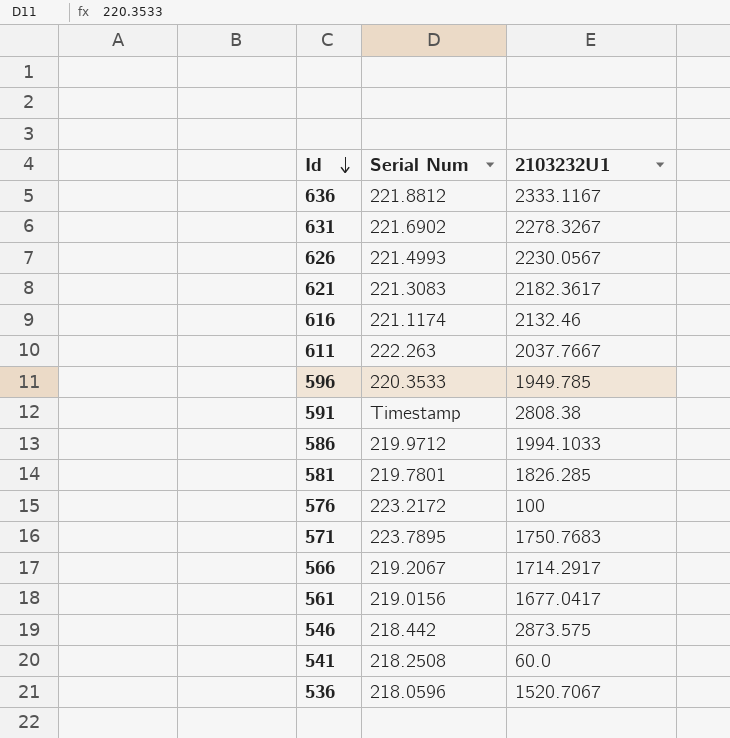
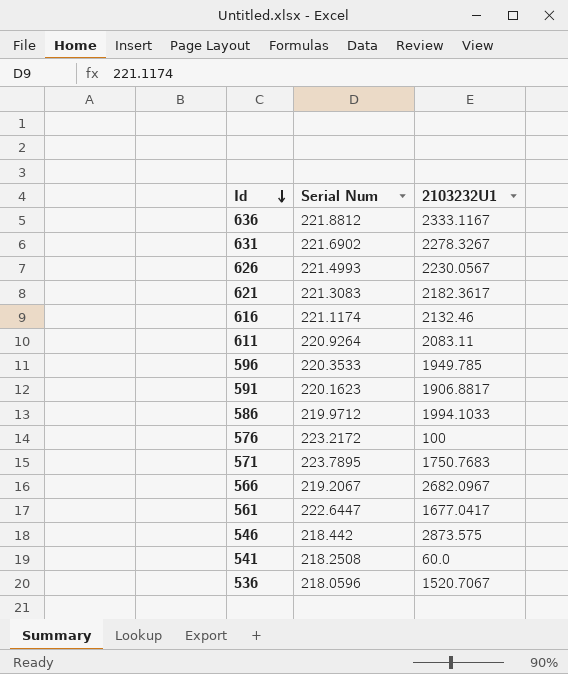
row 581: 219.7801 | 1826.285 -> none
611 | Serial Num: 222.263 -> 220.9264
611 | 2103232U1: 2037.7667 -> 2083.11
591 | Serial Num: Timestamp -> 220.1623
591 | 2103232U1: 2808.38 -> 1906.8817
566 | 2103232U1: 1714.2917 -> 2682.0967
561 | Serial Num: 219.0156 -> 222.6447

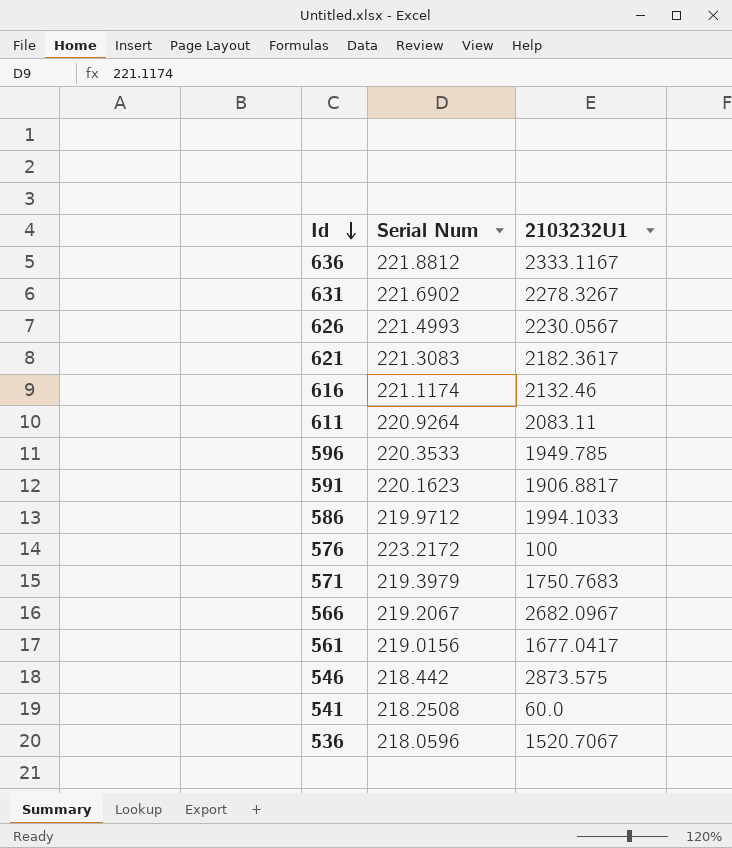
571 | Serial Num: 223.7895 -> 219.3979
561 | Serial Num: 222.6447 -> 219.0156

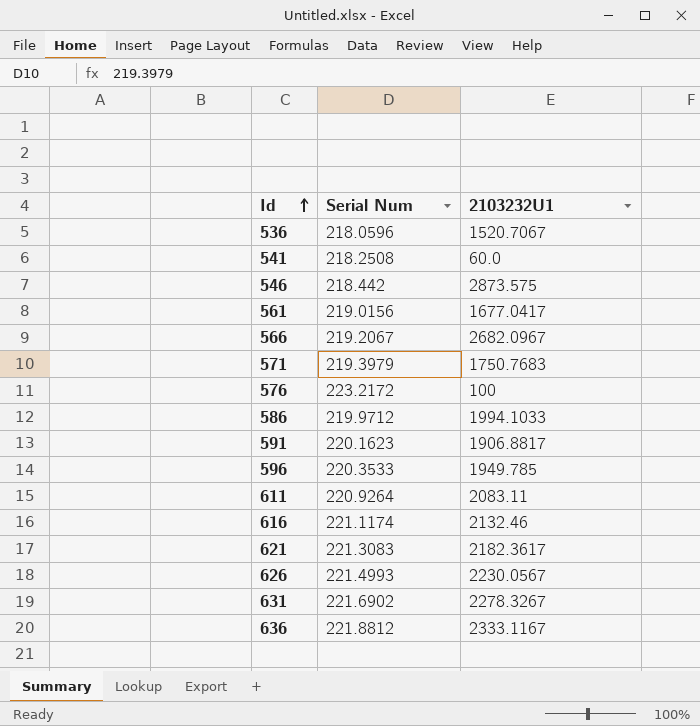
row order: Id descending -> Id ascending

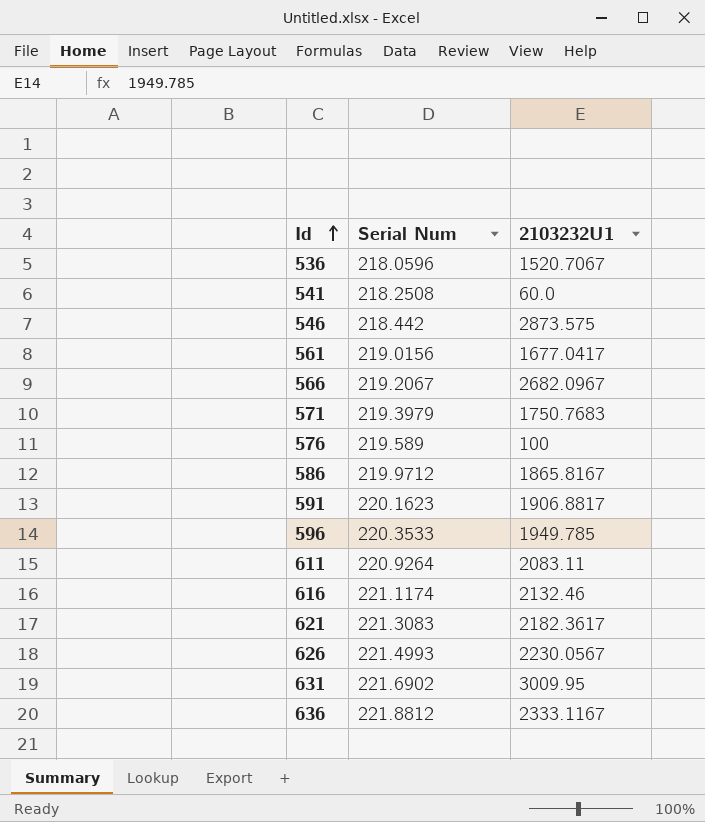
576 | Serial Num: 223.2172 -> 219.589
586 | 2103232U1: 1994.1033 -> 1865.8167
631 | 2103232U1: 2278.3267 -> 3009.95

